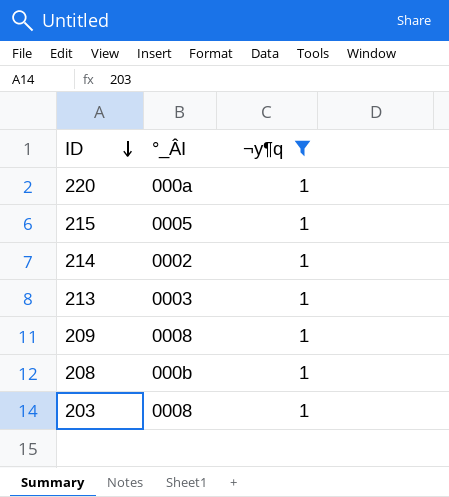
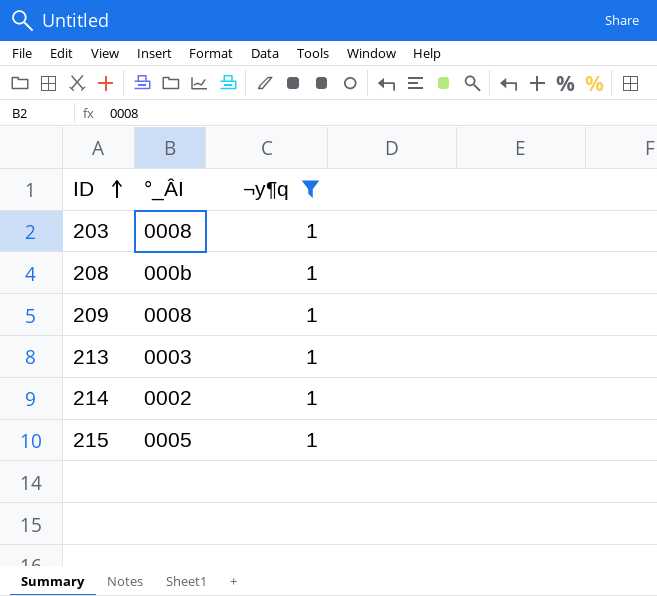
row order: ID descending -> ID ascending
row 220: 000a | 1 -> none

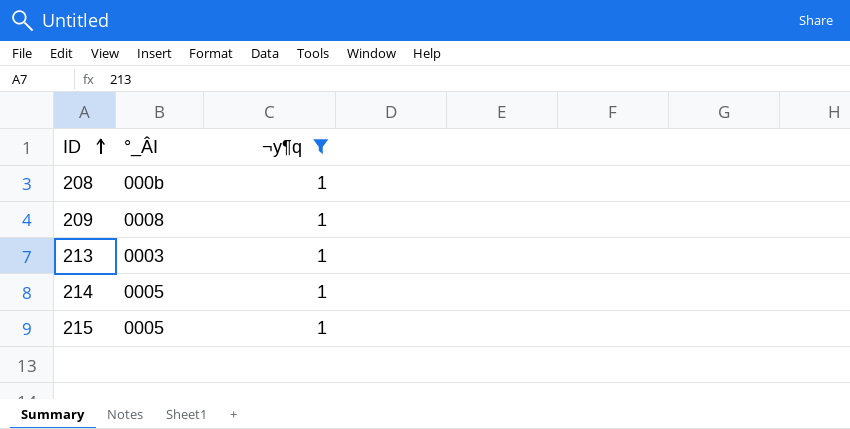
row 203: 0008 | 1 -> none
214 | °_ÂI: 0002 -> 0005

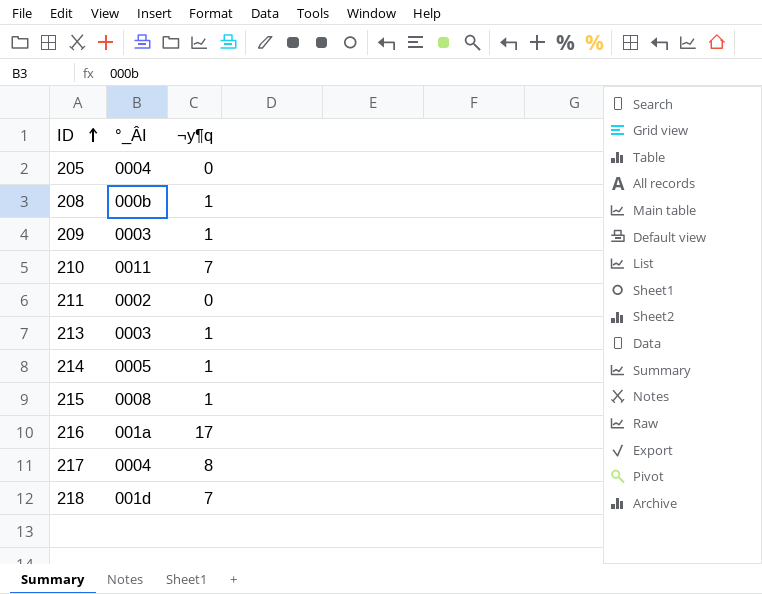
filter: ¬y¶q = 1 -> none
209 | °_ÂI: 0008 -> 0003
215 | °_ÂI: 0005 -> 0008

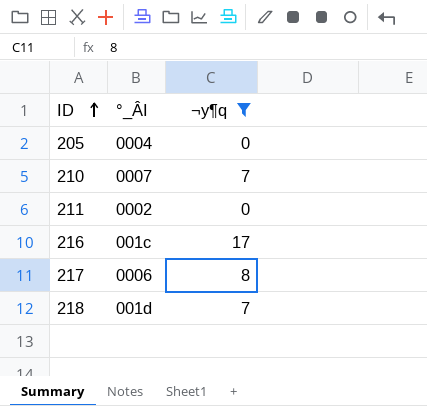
filter: none -> ¬y¶q != 1
210 | °_ÂI: 0011 -> 0007
216 | °_ÂI: 001a -> 001c
217 | °_ÂI: 0004 -> 0006

